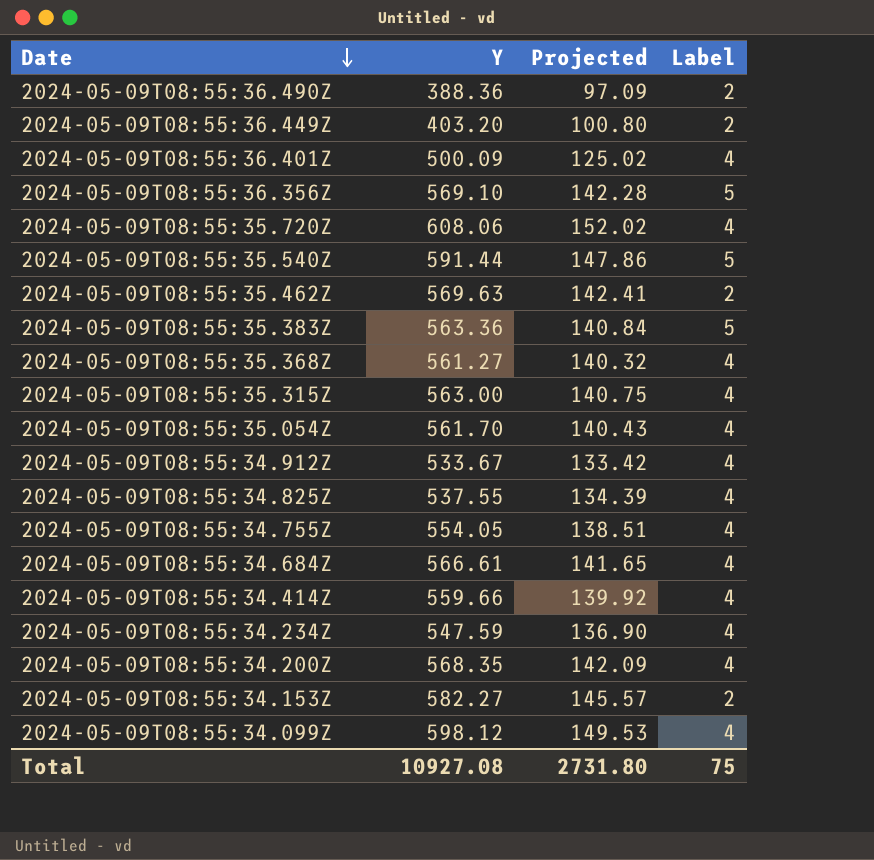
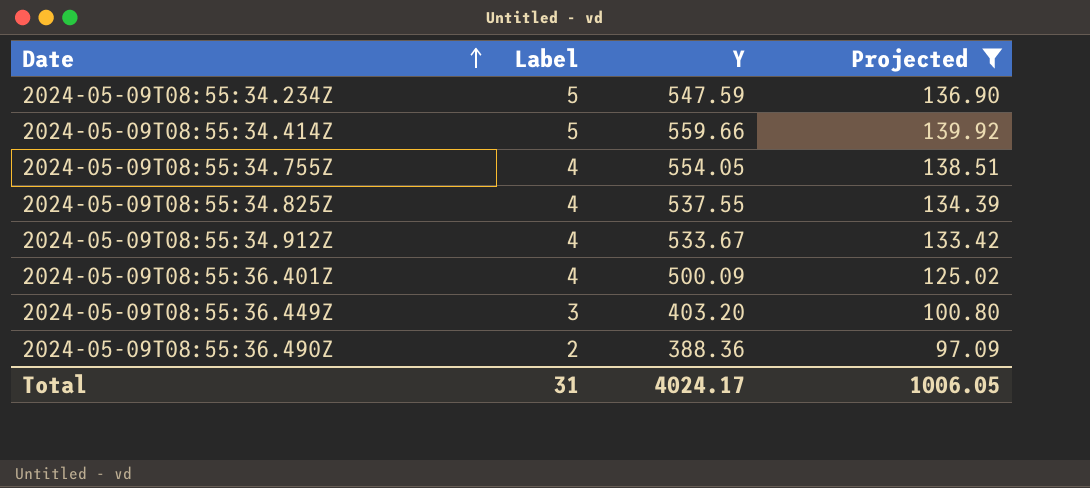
filter: none -> Projected <= 139.92
row order: Date descending -> Date ascending
column Label | position: 4 -> 2
2024-05-09T08:55:34.234Z | Label: 4 -> 5
2024-05-09T08:55:34.414Z | Label: 4 -> 5
2024-05-09T08:55:36.449Z | Label: 2 -> 3
Total | Label: 75 -> 31
Total | Y: 10927.08 -> 4024.17
Total | Projected: 2731.80 -> 1006.05

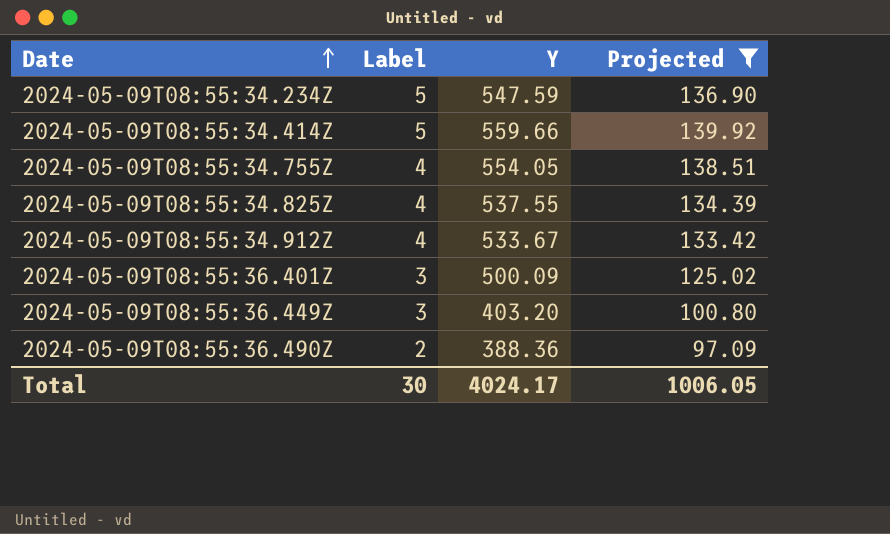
2024-05-09T08:55:36.401Z | Label: 4 -> 3
Total | Label: 31 -> 30

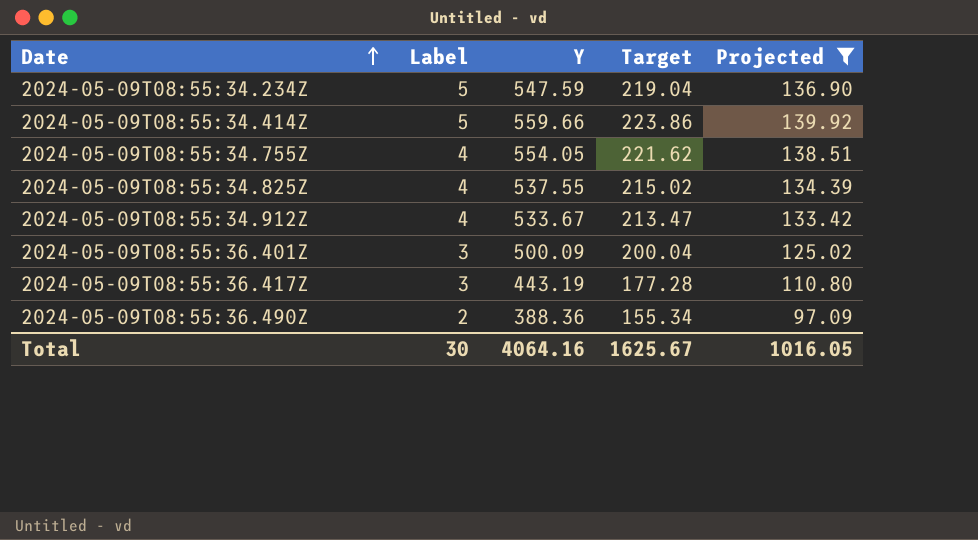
column Target | formula: none -> [Y] * 0.4
row 2024-05-09T08:55:36.449Z: 3 | 403.20 | 100.80 -> none
row 2024-05-09T08:55:36.417Z: none -> 3 | 443.19 | 177.28 | 110.80
Total | Y: 4024.17 -> 4064.16
Total | Projected: 1006.05 -> 1016.05

